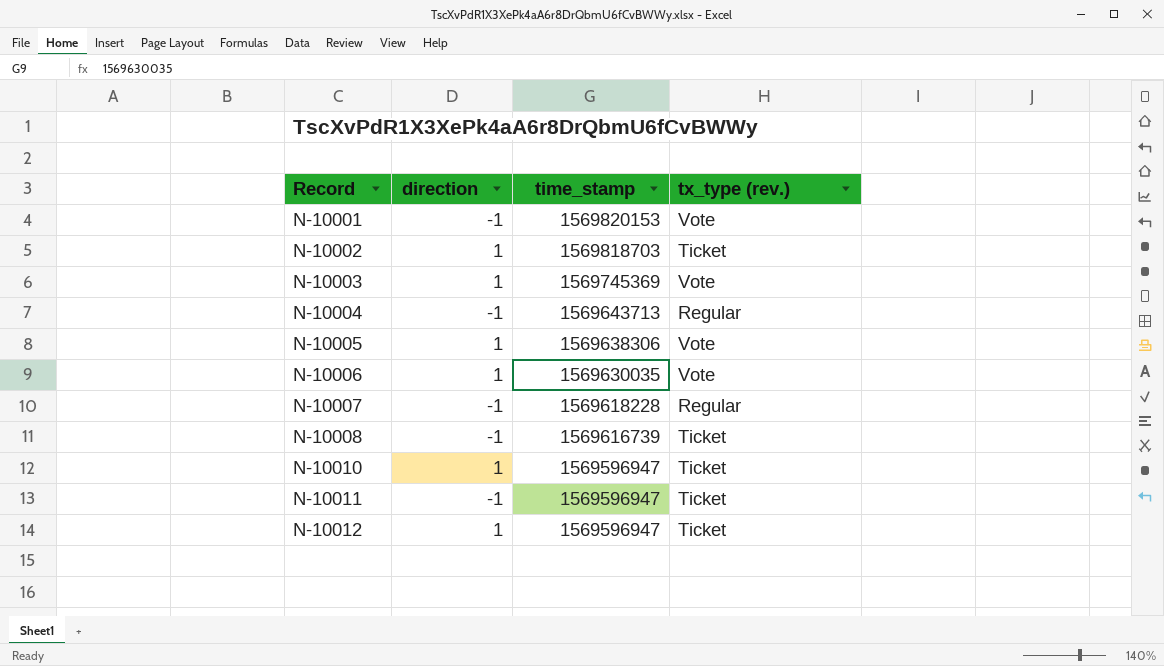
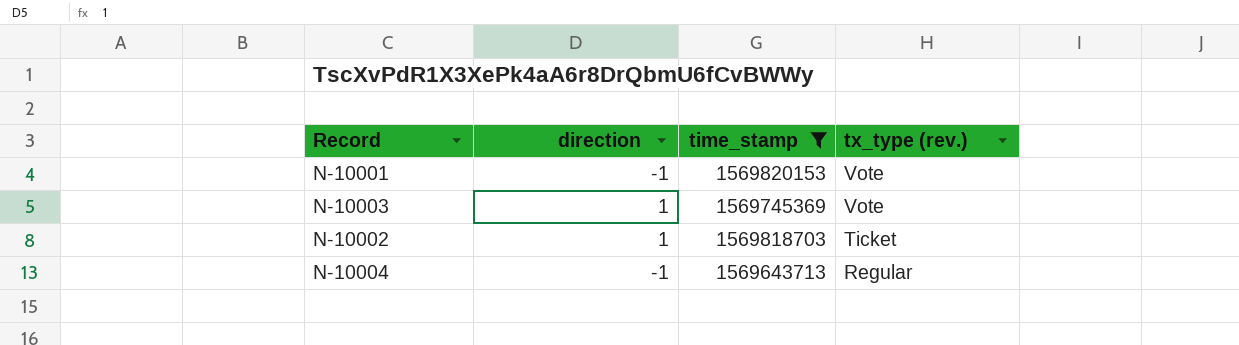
filter: none -> time_stamp >= 1569643713
row order: Record ascending -> tx_type (rev.) descending

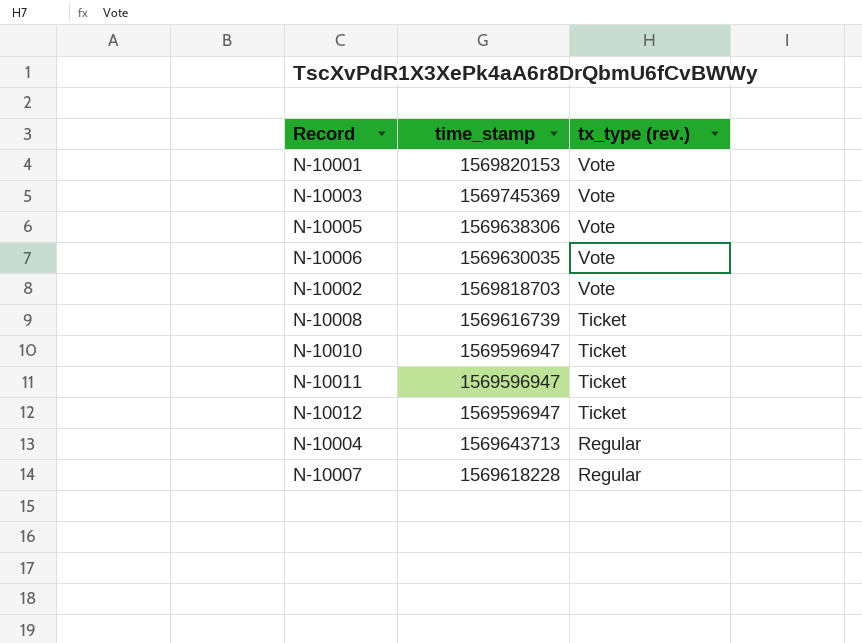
filter: time_stamp >= 1569643713 -> none
column direction | position: 2 -> none
N-10002 | tx_type (rev.): Ticket -> Vote

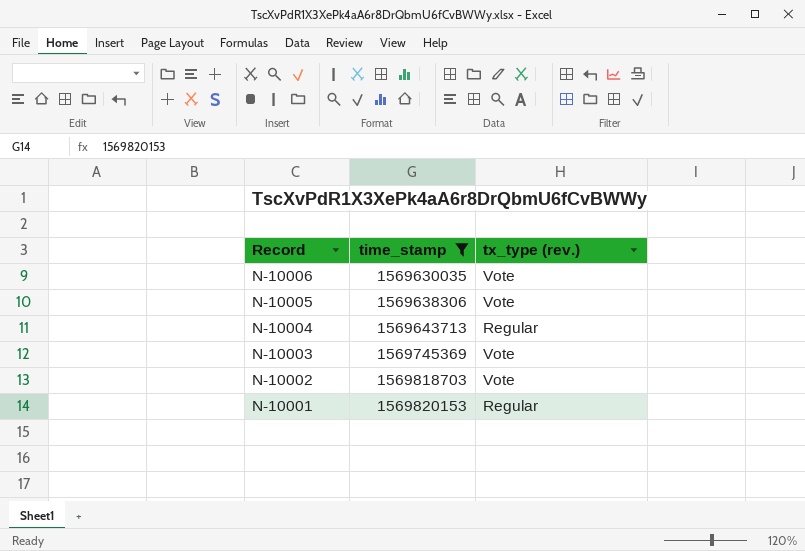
filter: none -> time_stamp >= 1569630035
row order: tx_type (rev.) descending -> Record descending
N-10001 | tx_type (rev.): Vote -> Regular

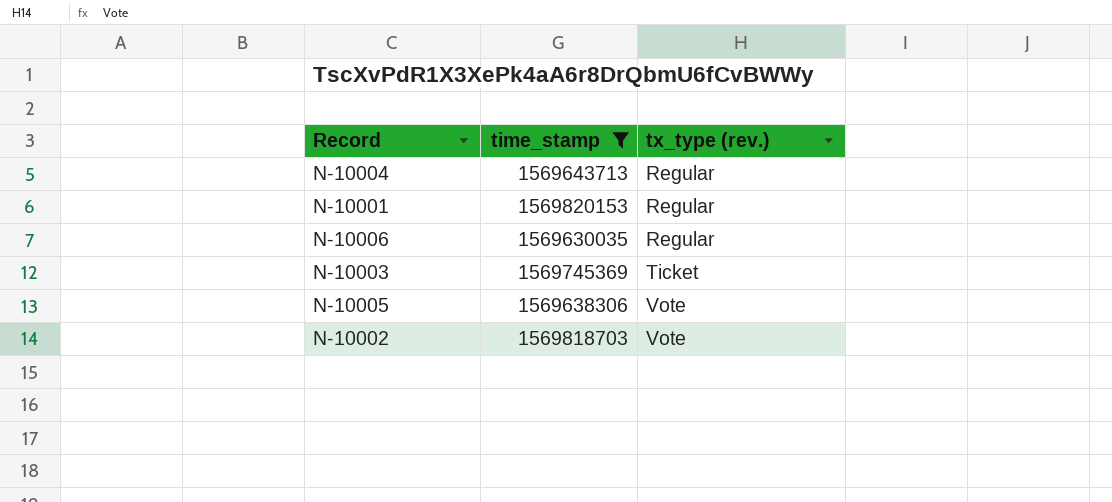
row order: Record descending -> tx_type (rev.) ascending
N-10006 | tx_type (rev.): Vote -> Regular
N-10003 | tx_type (rev.): Vote -> Ticket

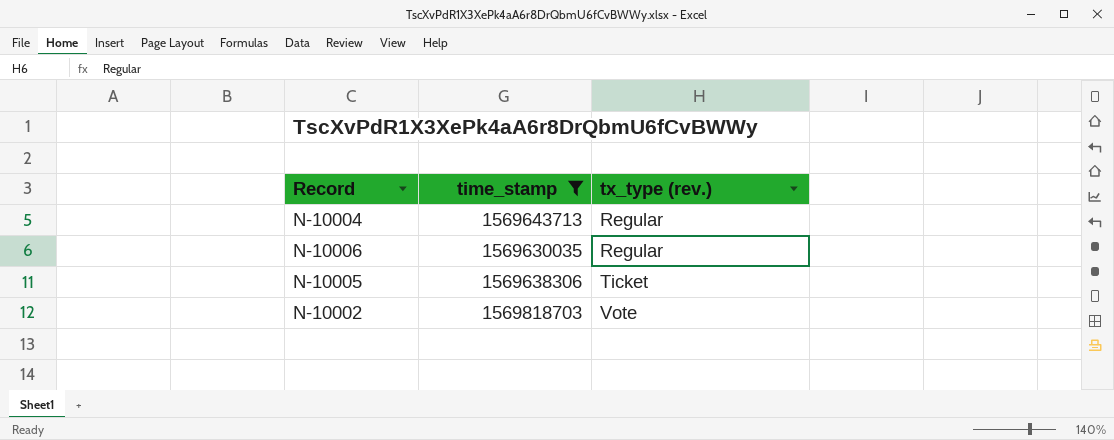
row N-10001: 1569820153 | Regular -> none
row N-10003: 1569745369 | Ticket -> none
N-10005 | tx_type (rev.): Vote -> Ticket

